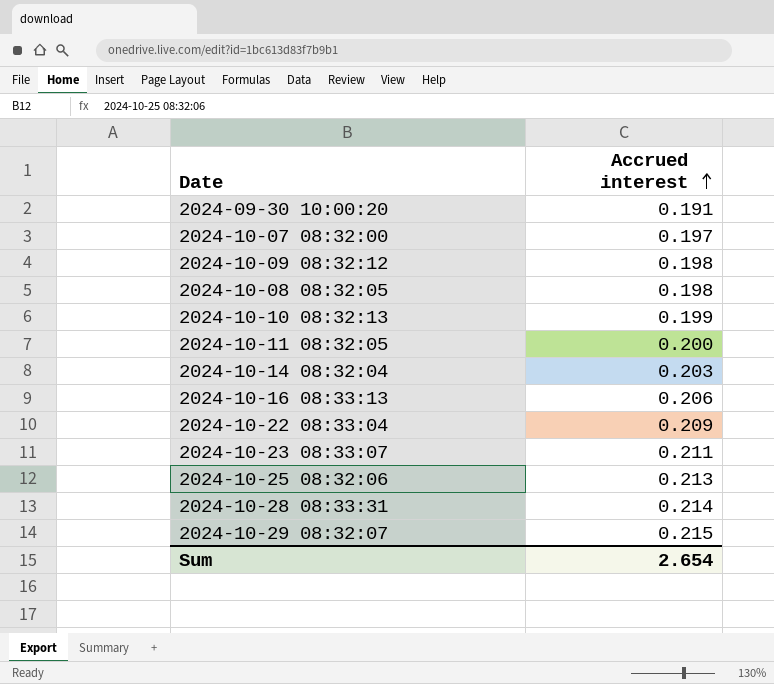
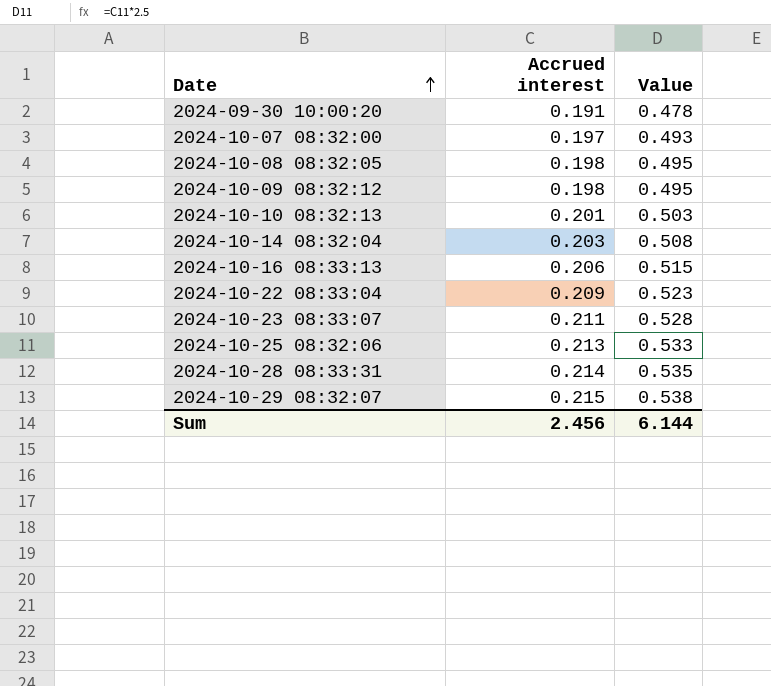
row order: Accrued interest ascending -> Date ascending
column Value | formula: none -> [Accrued interest] * 2.5
row 2024-10-11 08:32:05: 0.200 -> none
2024-10-10 08:32:13 | Accrued interest: 0.199 -> 0.201
Sum | Accrued interest: 2.654 -> 2.456

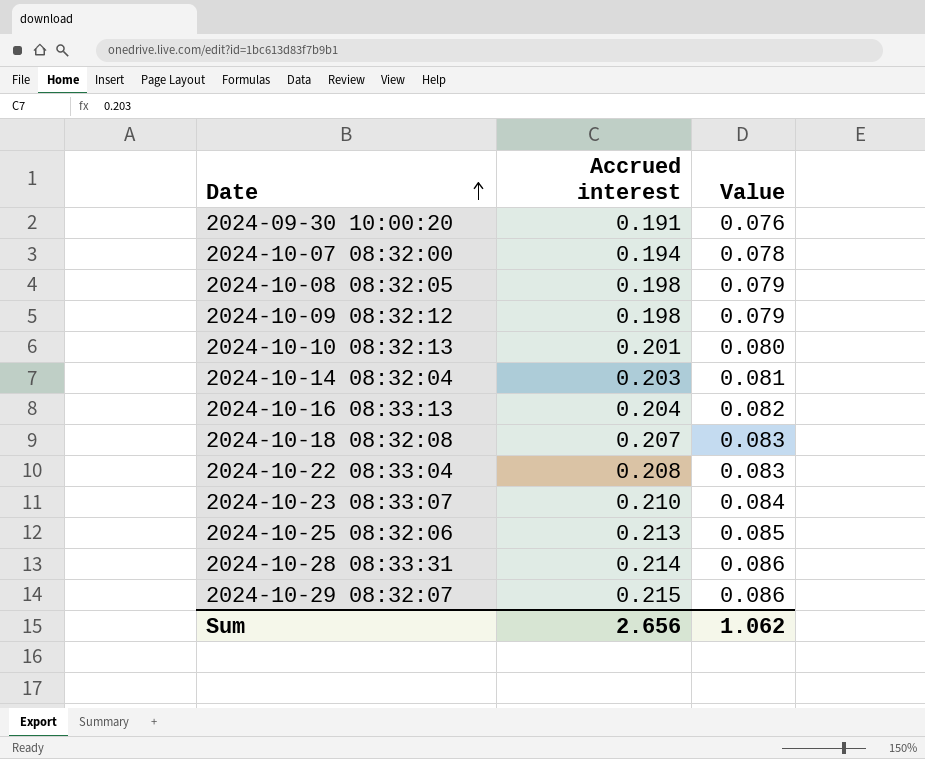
column Value | formula: [Accrued interest] * 2.5 -> [Accrued interest] * 0.4
2024-10-07 08:32:00 | Accrued interest: 0.197 -> 0.194
2024-10-16 08:33:13 | Accrued interest: 0.206 -> 0.204
row 2024-10-18 08:32:08: none -> 0.207 | 0.083
2024-10-22 08:33:04 | Accrued interest: 0.209 -> 0.208
2024-10-23 08:33:07 | Accrued interest: 0.211 -> 0.210
Sum | Accrued interest: 2.456 -> 2.656
Sum | Value: 6.144 -> 1.062

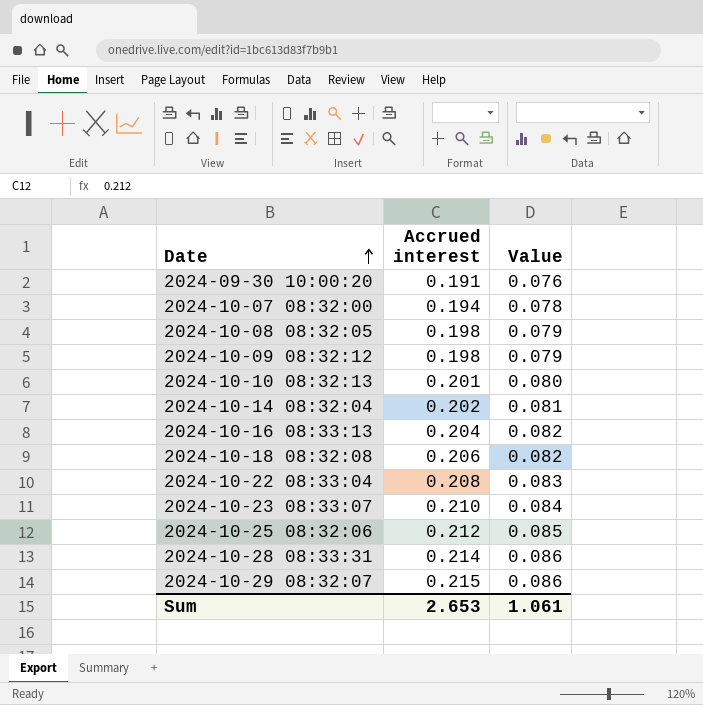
2024-10-14 08:32:04 | Accrued interest: 0.203 -> 0.202
2024-10-18 08:32:08 | Accrued interest: 0.207 -> 0.206
2024-10-18 08:32:08 | Value: 0.083 -> 0.082
2024-10-25 08:32:06 | Accrued interest: 0.213 -> 0.212
Sum | Accrued interest: 2.656 -> 2.653
Sum | Value: 1.062 -> 1.061

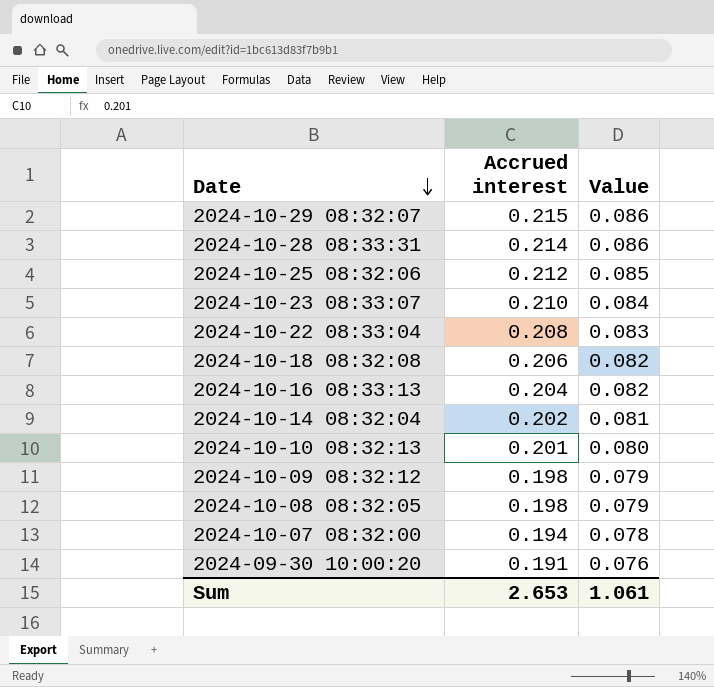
row order: Date ascending -> Date descending

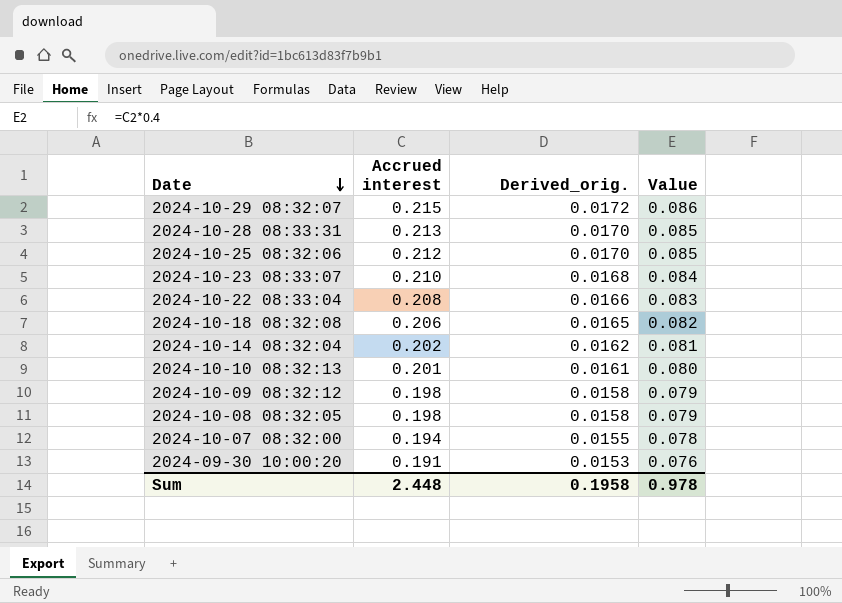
column Derived_orig. | formula: none -> [Accrued interest] * 0.08
row 2024-10-16 08:33:13: 0.204 | 0.082 -> none
2024-10-28 08:33:31 | Accrued interest: 0.214 -> 0.213
2024-10-28 08:33:31 | Value: 0.086 -> 0.085
Sum | Accrued interest: 2.653 -> 2.448
Sum | Value: 1.061 -> 0.978

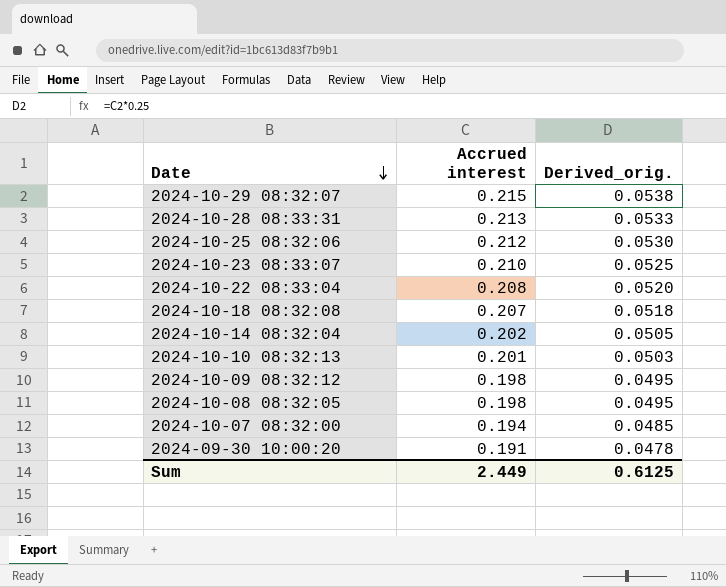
column Value | formula: [Accrued interest] * 0.4 -> none
column Derived_orig. | formula: [Accrued interest] * 0.08 -> [Accrued interest] * 0.25
2024-10-18 08:32:08 | Accrued interest: 0.206 -> 0.207
Sum | Accrued interest: 2.448 -> 2.449
Sum | Derived_orig.: 0.1958 -> 0.6125

